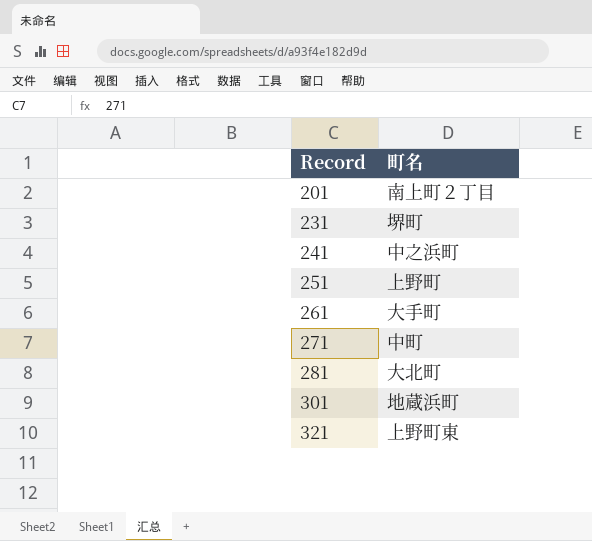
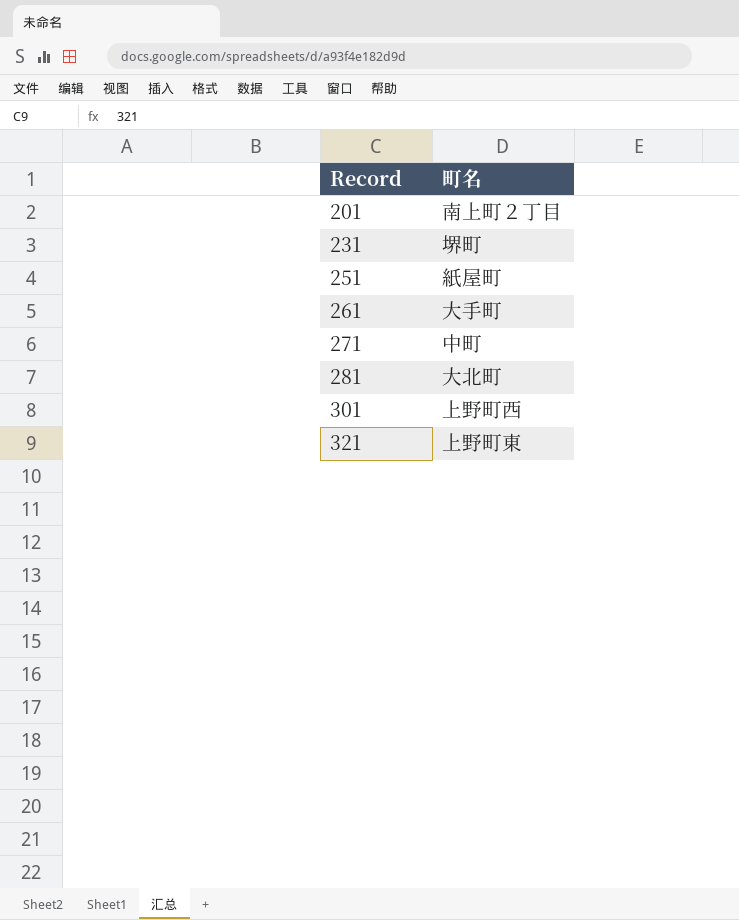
row 241: 中之浜町 -> none
251 | 町名: 上野町 -> 紙屋町
301 | 町名: 地蔵浜町 -> 上野町西

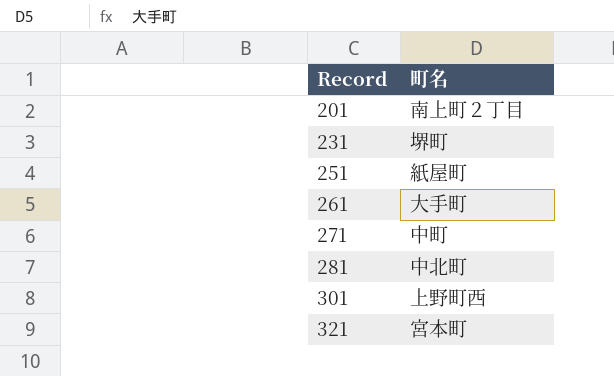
281 | 町名: 大北町 -> 中北町
321 | 町名: 上野町東 -> 宮本町

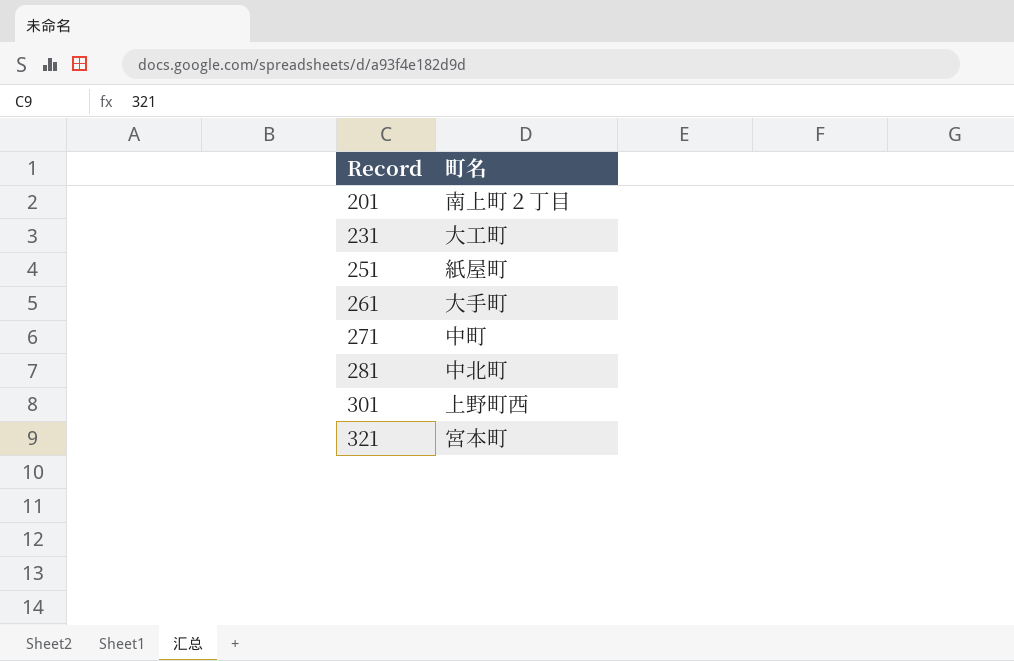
231 | 町名: 堺町 -> 大工町

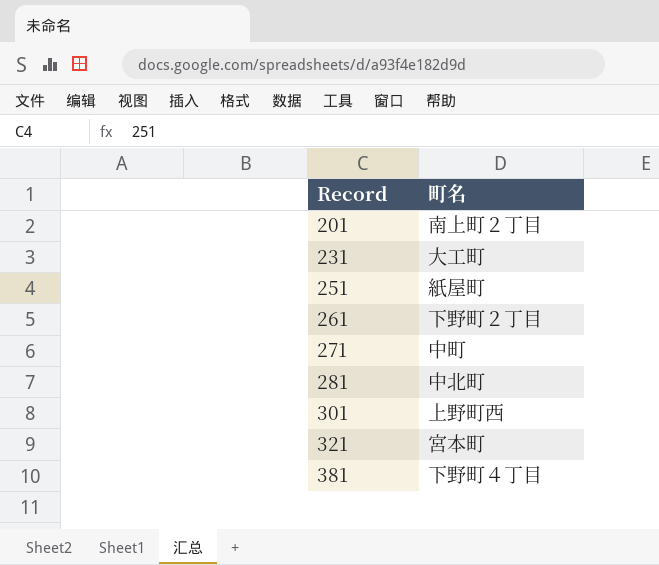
261 | 町名: 大手町 -> 下野町２丁目
row 381: none -> 下野町４丁目

